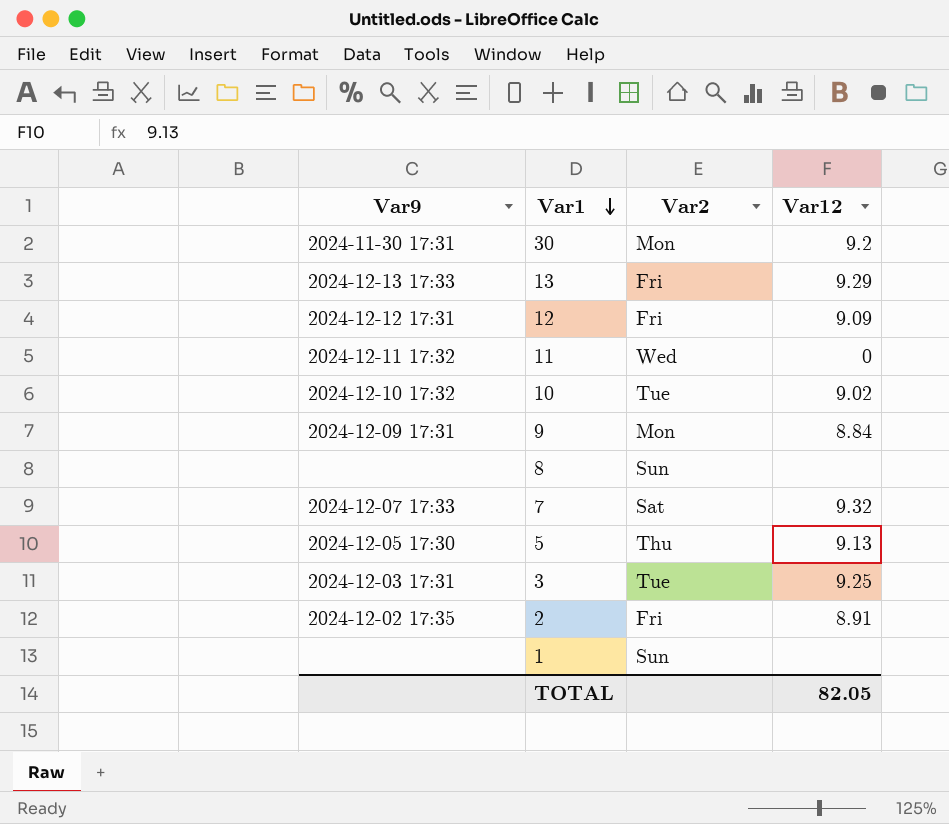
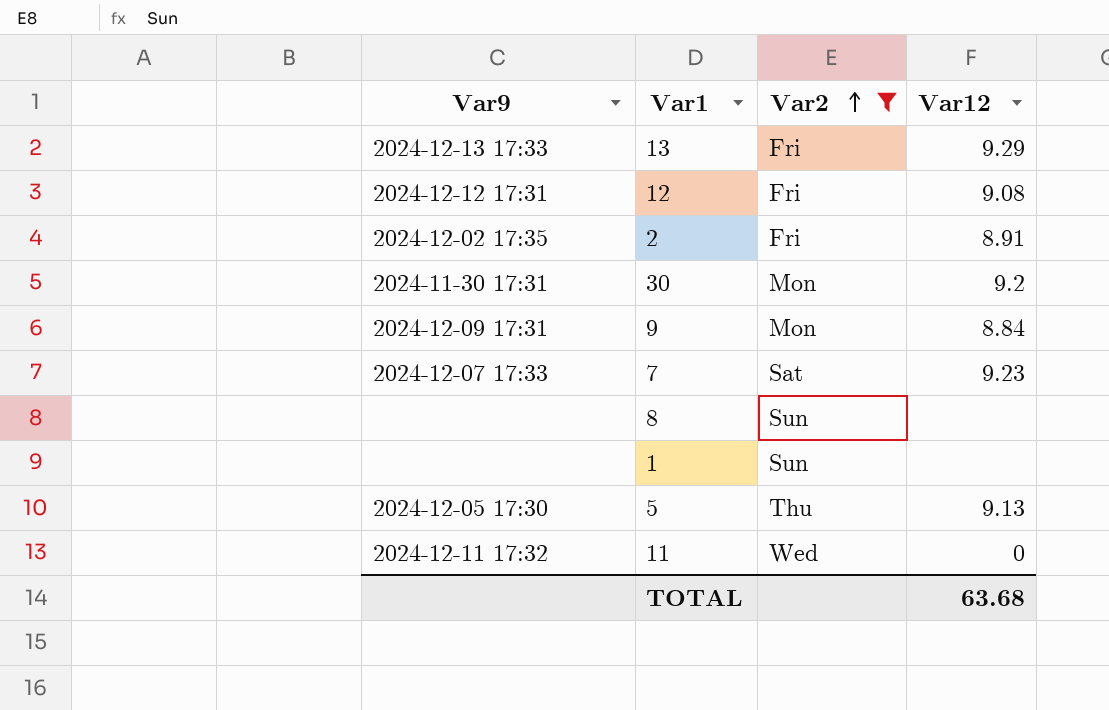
filter: none -> Var2 != Tue
row order: Var1 descending -> Var2 ascending
12 | Var12: 9.09 -> 9.08
7 | Var12: 9.32 -> 9.23
TOTAL | Var12: 82.05 -> 63.68

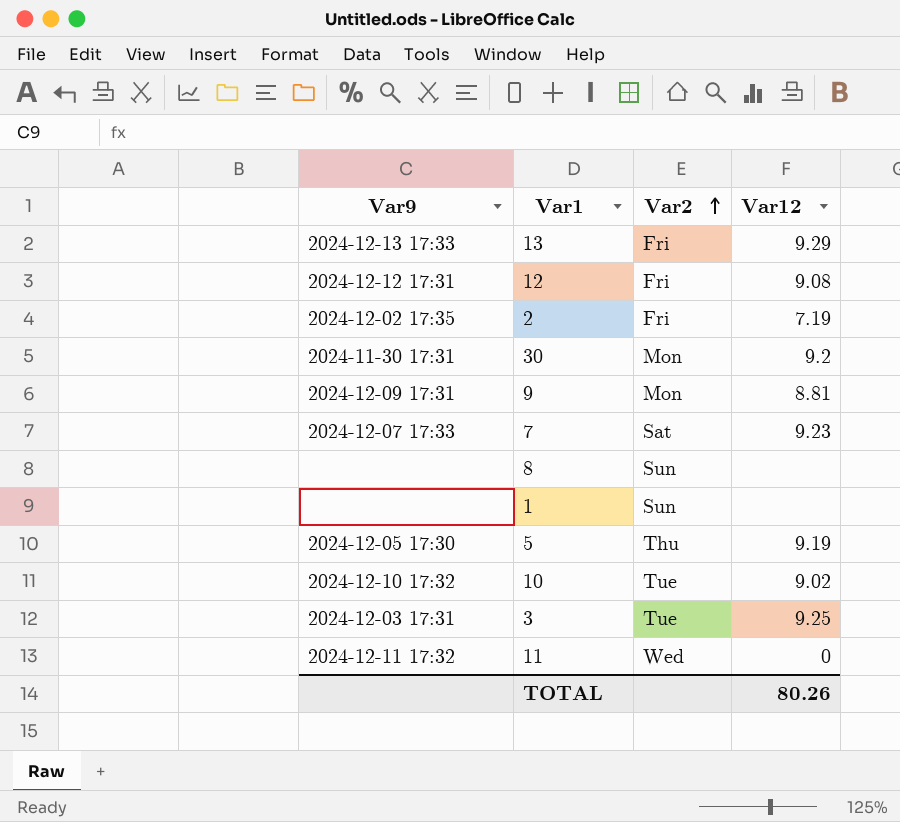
filter: Var2 != Tue -> none
2 | Var12: 8.91 -> 7.19
9 | Var12: 8.84 -> 8.81
5 | Var12: 9.13 -> 9.19
TOTAL | Var12: 63.68 -> 80.26

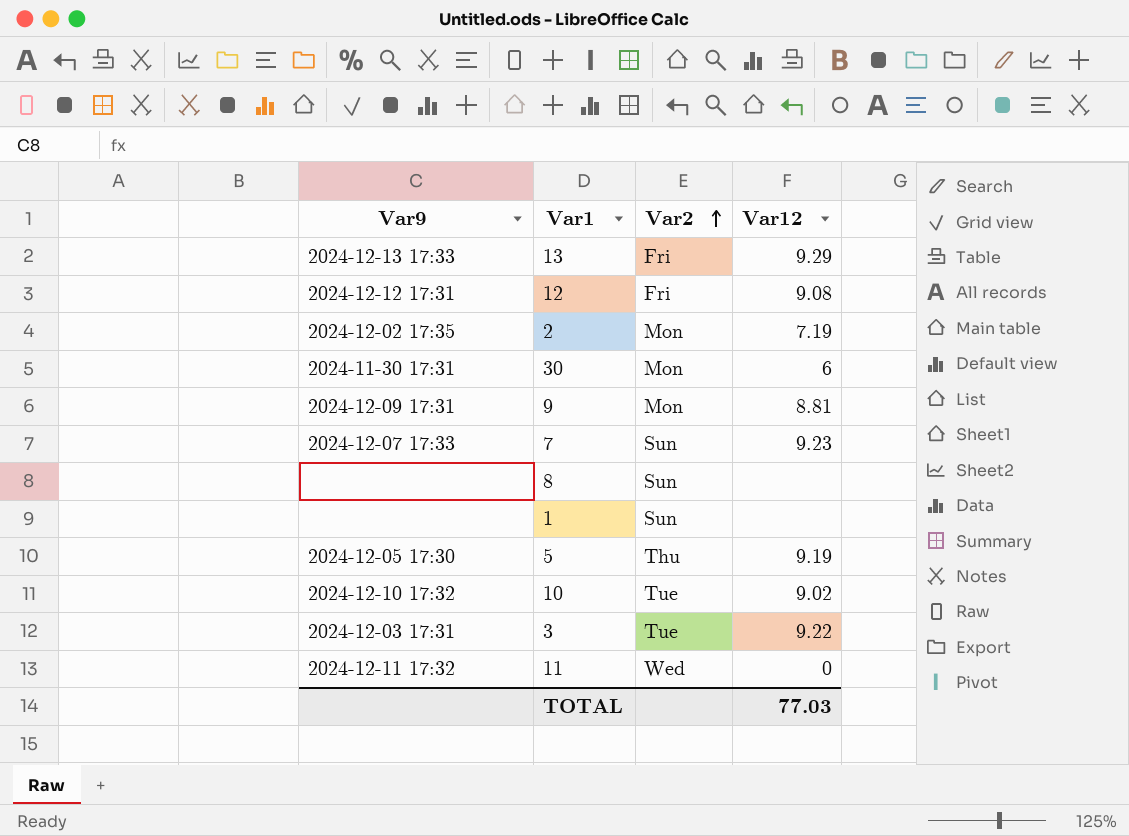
2 | Var2: Fri -> Mon
30 | Var12: 9.2 -> 6
7 | Var2: Sat -> Sun
3 | Var12: 9.25 -> 9.22
TOTAL | Var12: 80.26 -> 77.03

